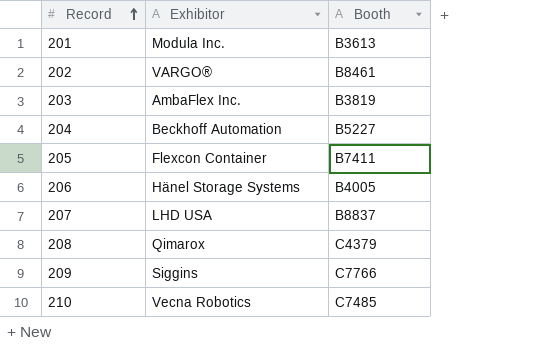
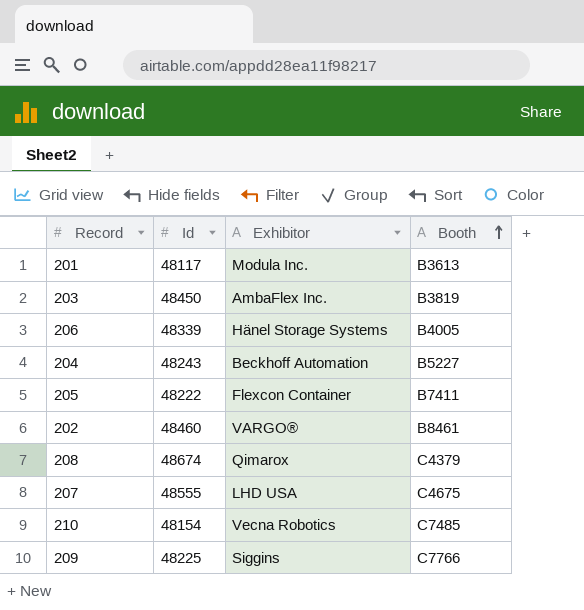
row order: Record ascending -> Booth ascending
column Id | position: none -> 2
207 | Booth: B8837 -> C4675

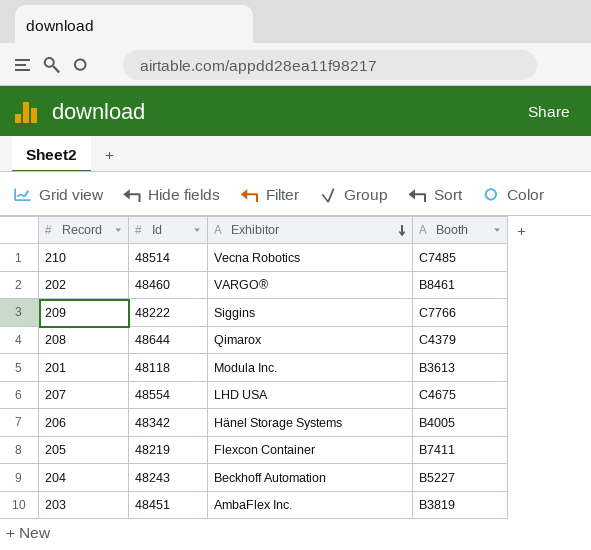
row order: Booth ascending -> Exhibitor descending
210 | Id: 48154 -> 48514
209 | Id: 48225 -> 48222
208 | Id: 48674 -> 48644
201 | Id: 48117 -> 48118
207 | Id: 48555 -> 48554
206 | Id: 48339 -> 48342
205 | Id: 48222 -> 48219
203 | Id: 48450 -> 48451

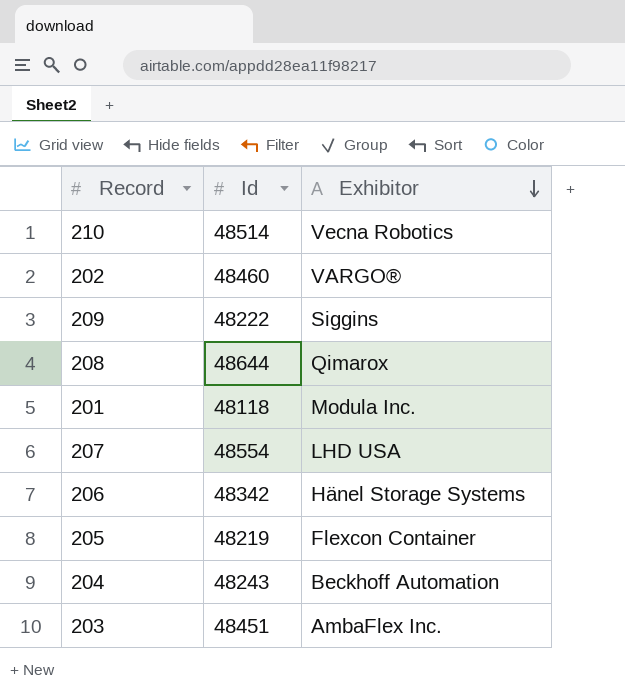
column Booth | position: 4 -> none

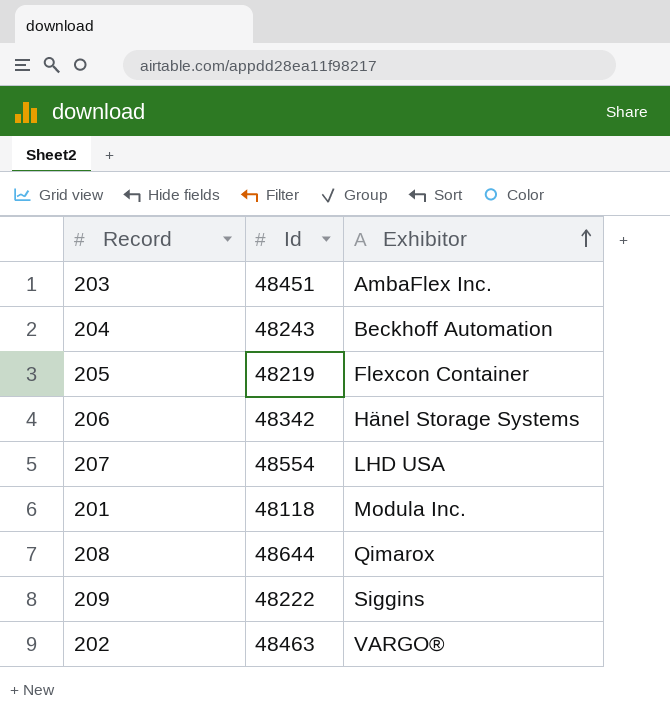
row order: Exhibitor descending -> Exhibitor ascending
row 210: 48514 | Vecna Robotics -> none
202 | Id: 48460 -> 48463

